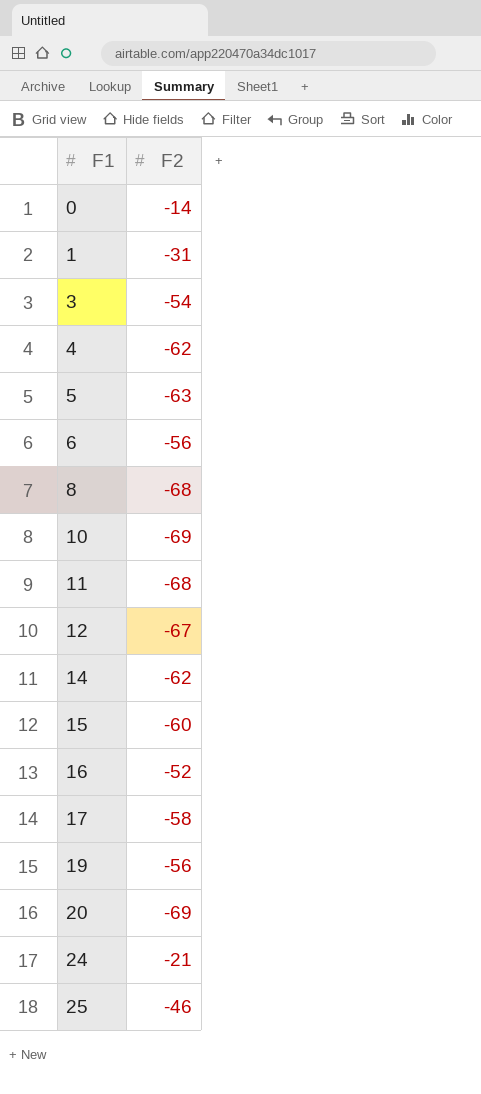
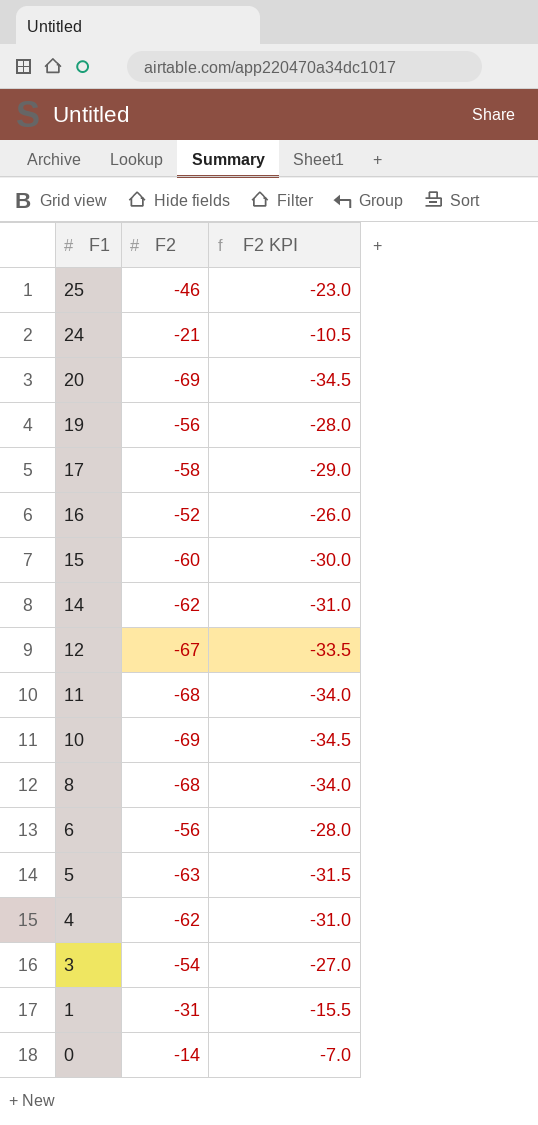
row order: F1 ascending -> F1 descending
column F2 KPI | formula: none -> [F2] * 0.5

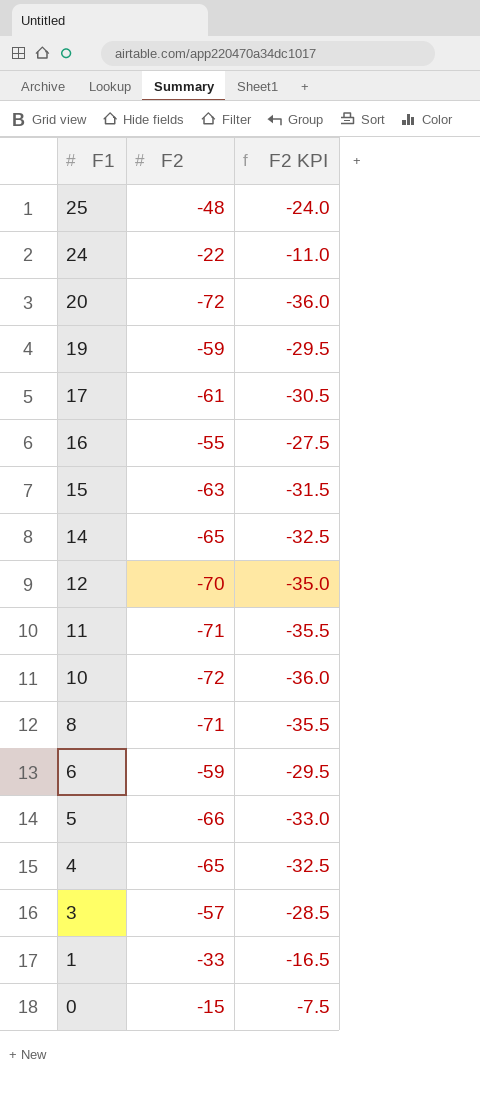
25 | F2: -46 -> -48
25 | F2 KPI: -23.0 -> -24.0
24 | F2: -21 -> -22
24 | F2 KPI: -10.5 -> -11.0
20 | F2: -69 -> -72
20 | F2 KPI: -34.5 -> -36.0
19 | F2: -56 -> -59
19 | F2 KPI: -28.0 -> -29.5
17 | F2: -58 -> -61
17 | F2 KPI: -29.0 -> -30.5
16 | F2: -52 -> -55
16 | F2 KPI: -26.0 -> -27.5
15 | F2: -60 -> -63
15 | F2 KPI: -30.0 -> -31.5
14 | F2: -62 -> -65
14 | F2 KPI: -31.0 -> -32.5
12 | F2: -67 -> -70
12 | F2 KPI: -33.5 -> -35.0
11 | F2: -68 -> -71
11 | F2 KPI: -34.0 -> -35.5
10 | F2: -69 -> -72
10 | F2 KPI: -34.5 -> -36.0
8 | F2: -68 -> -71
8 | F2 KPI: -34.0 -> -35.5
6 | F2: -56 -> -59
6 | F2 KPI: -28.0 -> -29.5
5 | F2: -63 -> -66
5 | F2 KPI: -31.5 -> -33.0
4 | F2: -62 -> -65
4 | F2 KPI: -31.0 -> -32.5
3 | F2: -54 -> -57
3 | F2 KPI: -27.0 -> -28.5
1 | F2: -31 -> -33
1 | F2 KPI: -15.5 -> -16.5
0 | F2: -14 -> -15
0 | F2 KPI: -7.0 -> -7.5

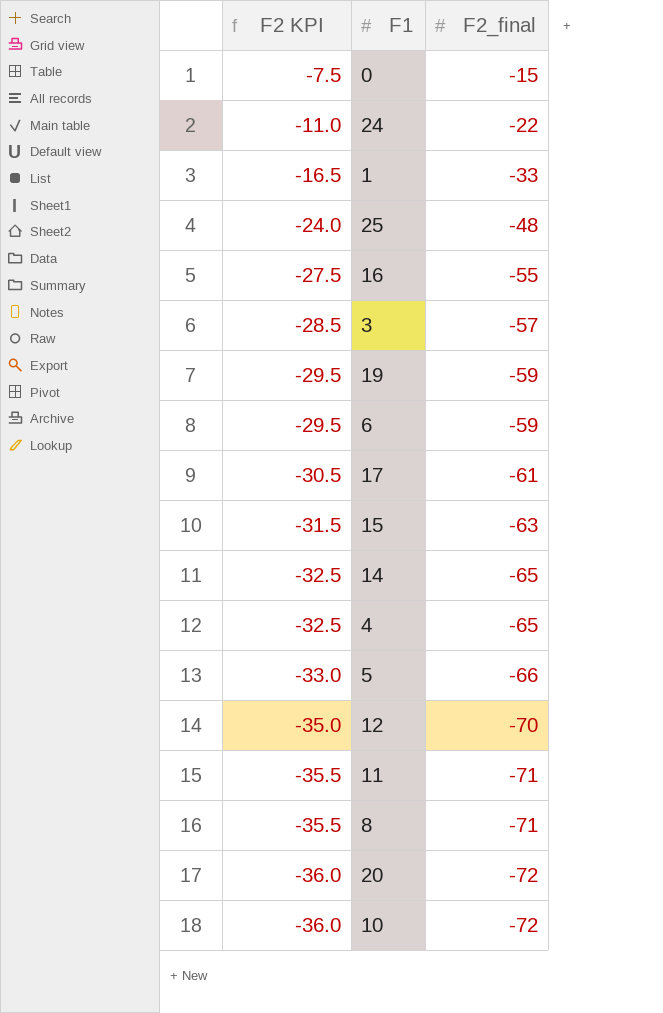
row order: F1 descending -> F2 KPI descending
column F2 KPI | position: 3 -> 1
column name: F2 -> F2_final

